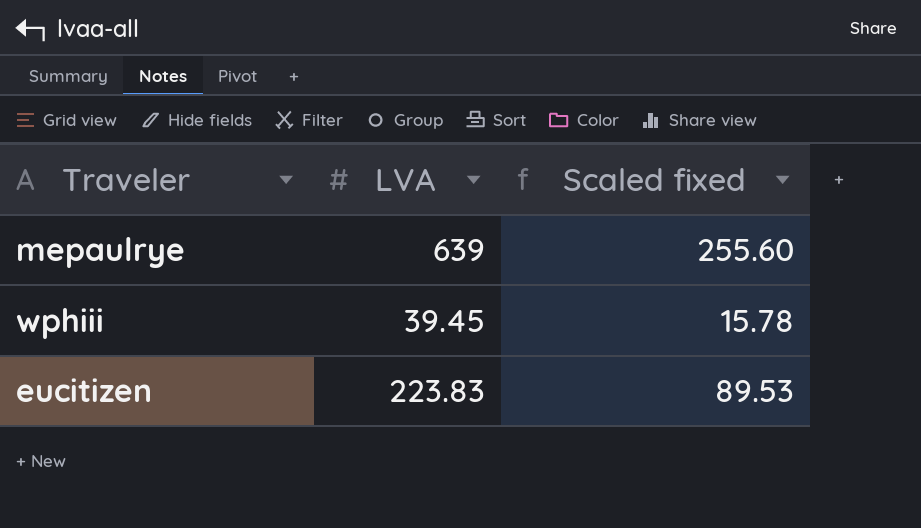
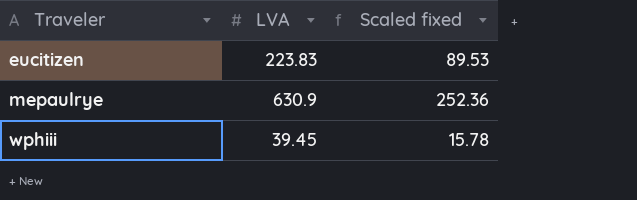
row order: none -> Traveler ascending
mepaulrye | LVA: 639 -> 630.9
mepaulrye | Scaled fixed: 255.60 -> 252.36

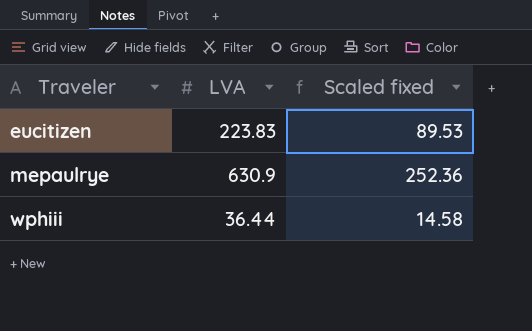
wphiii | LVA: 39.45 -> 36.44
wphiii | Scaled fixed: 15.78 -> 14.58

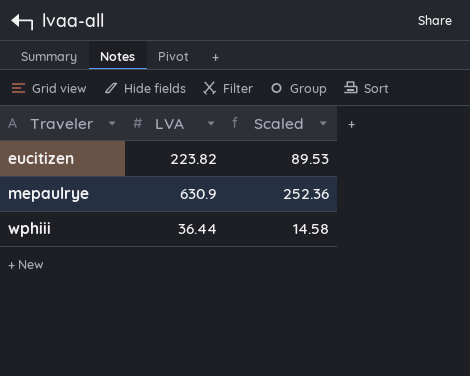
column name: Scaled fixed -> Scaled
eucitizen | LVA: 223.83 -> 223.82

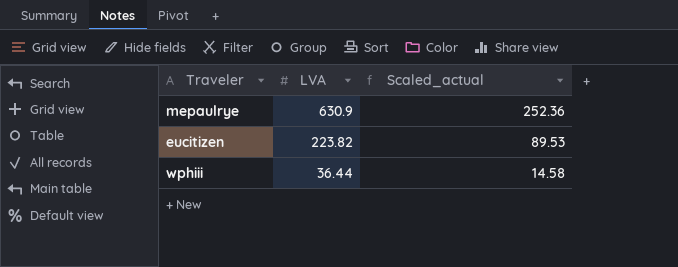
row order: Traveler ascending -> LVA descending
column name: Scaled -> Scaled_actual

